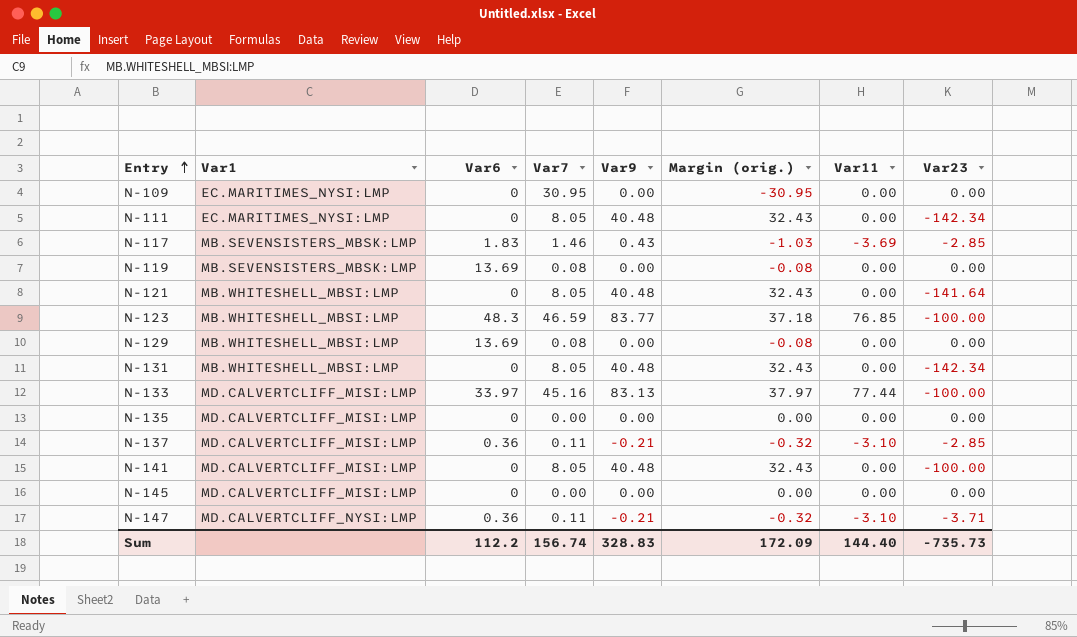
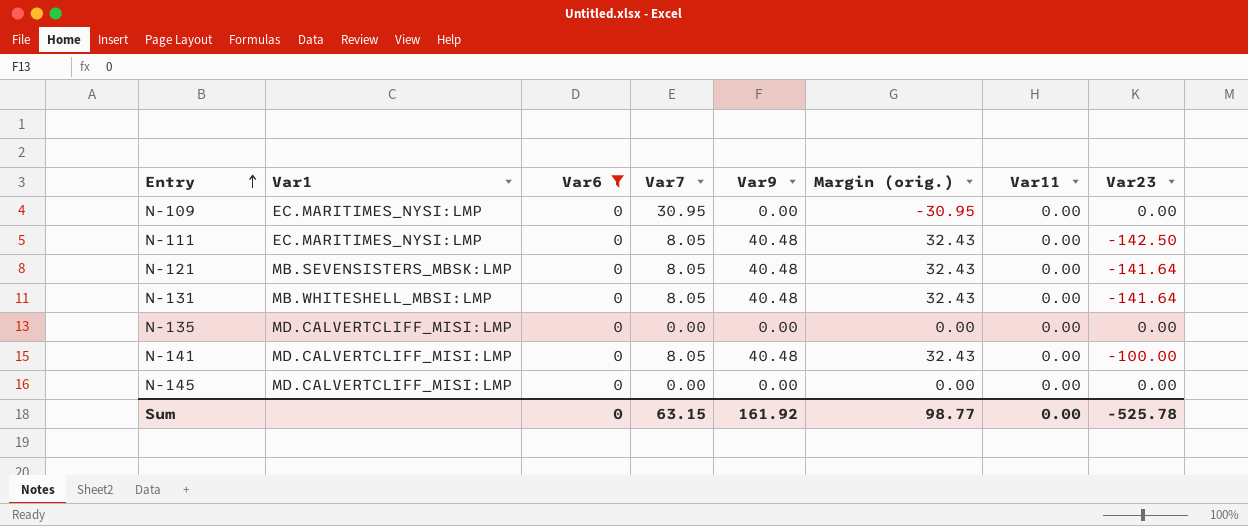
filter: none -> Var6 = 0
N-111 | Var23: -142.34 -> -142.50
N-121 | Var1: MB.WHITESHELL_MBSI:LMP -> MB.SEVENSISTERS_MBSK:LMP
N-131 | Var23: -142.34 -> -141.64
Sum | Var6: 112.2 -> 0
Sum | Var7: 156.74 -> 63.15
Sum | Var9: 328.83 -> 161.92
Sum | Margin (orig.): 172.09 -> 98.77
Sum | Var11: 144.40 -> 0.00
Sum | Var23: -735.73 -> -525.78

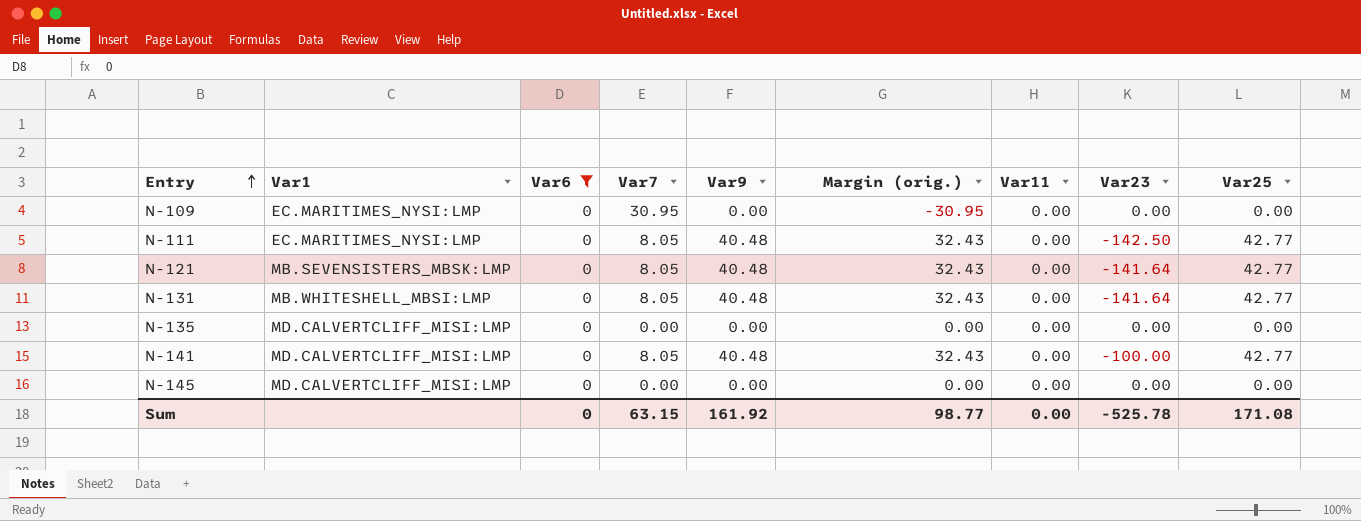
column Var25 | position: none -> 9

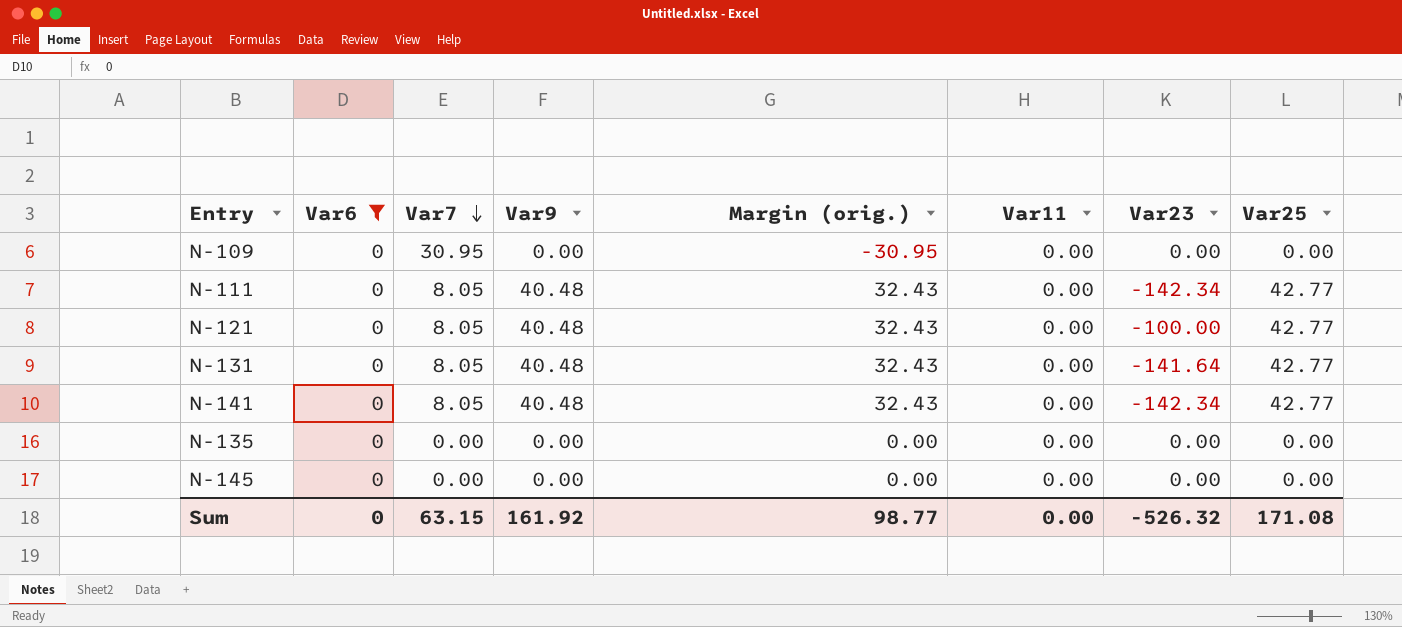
row order: Entry ascending -> Var7 descending
column Var1 | position: 2 -> none
N-111 | Var23: -142.50 -> -142.34
N-121 | Var23: -141.64 -> -100.00
N-141 | Var23: -100.00 -> -142.34
Sum | Var23: -525.78 -> -526.32

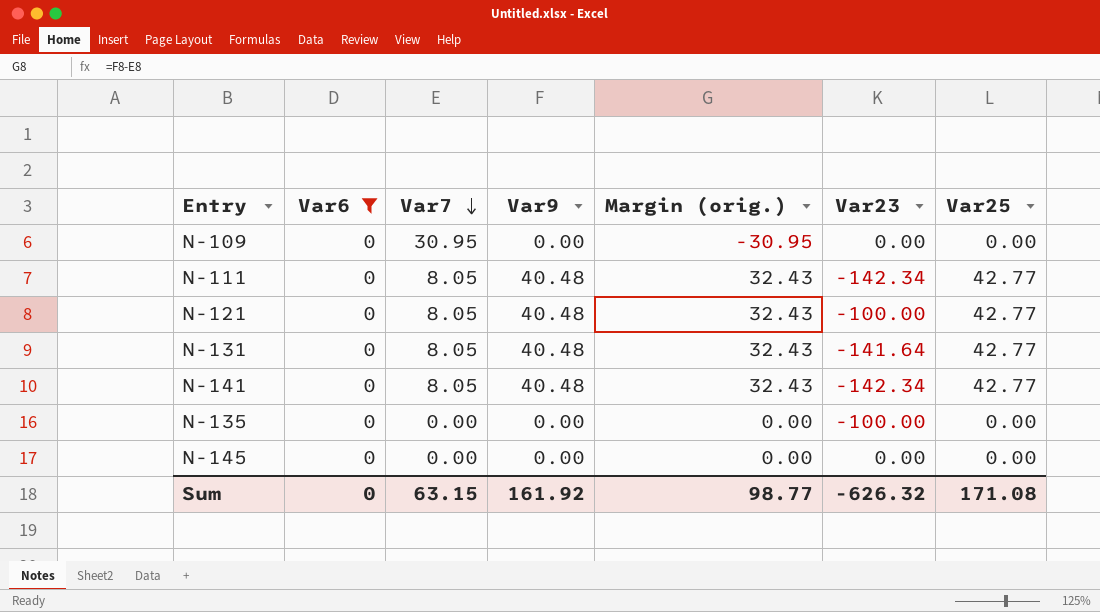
column Var11 | position: 6 -> none
N-135 | Var23: 0.00 -> -100.00
Sum | Var23: -526.32 -> -626.32

